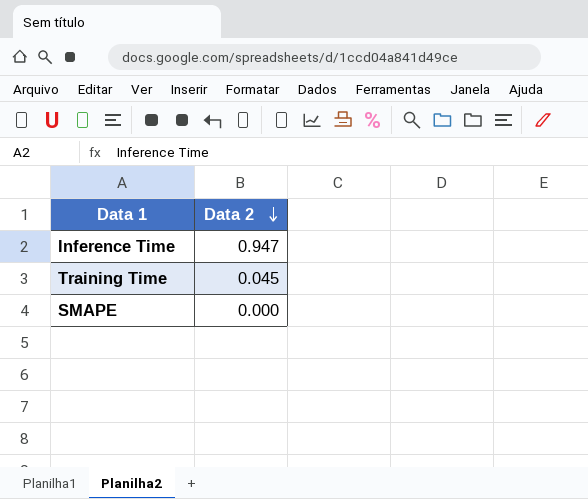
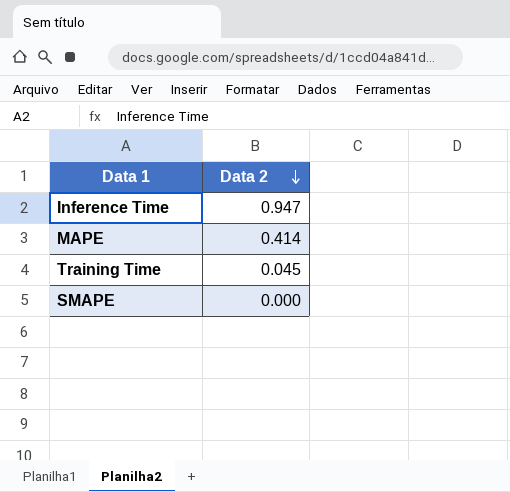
row MAPE: none -> 0.414

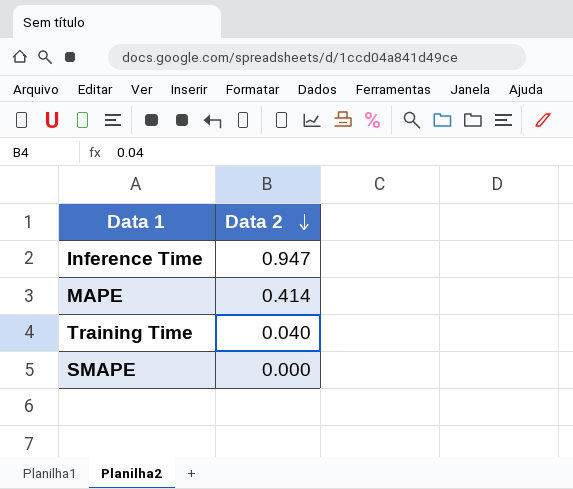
Training Time | Data 2: 0.045 -> 0.040

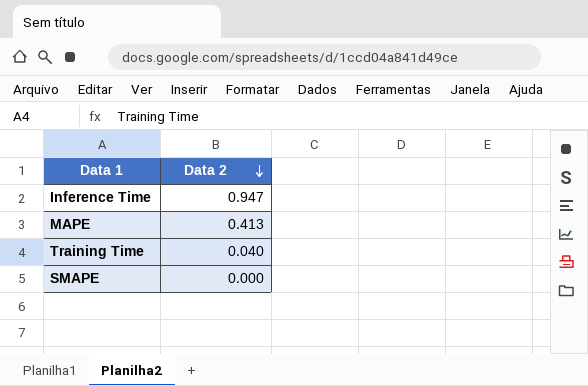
MAPE | Data 2: 0.414 -> 0.413

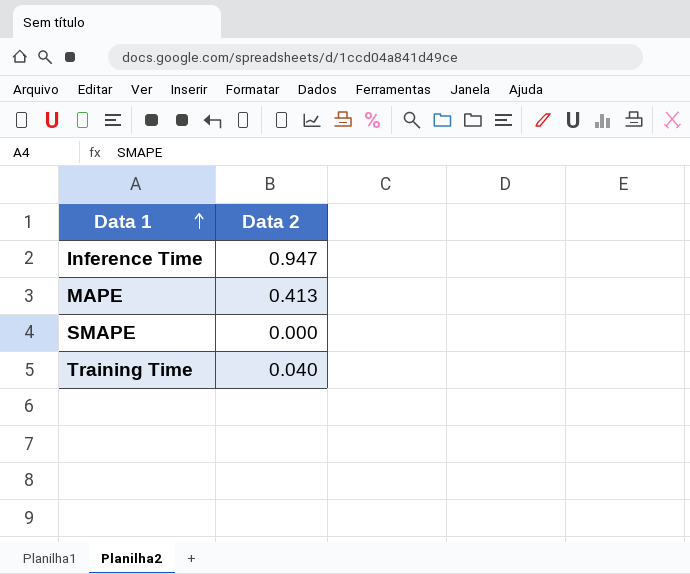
row order: Data 2 descending -> Data 1 ascending

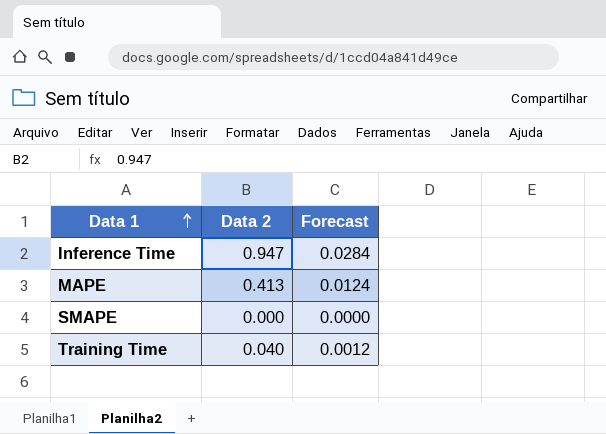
column Forecast | formula: none -> [Data 2] * 0.03

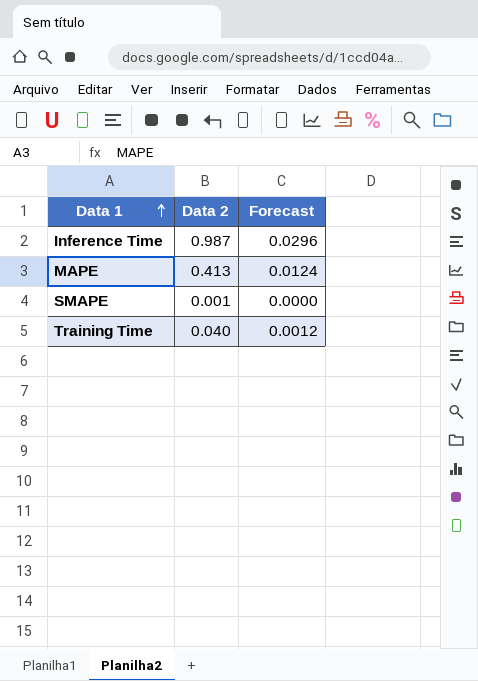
Inference Time | Data 2: 0.947 -> 0.987
Inference Time | Forecast: 0.0284 -> 0.0296
SMAPE | Data 2: 0.000 -> 0.001

